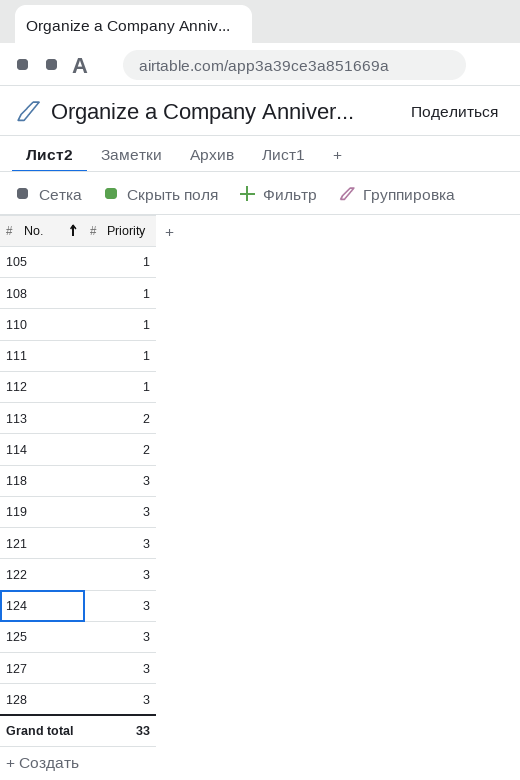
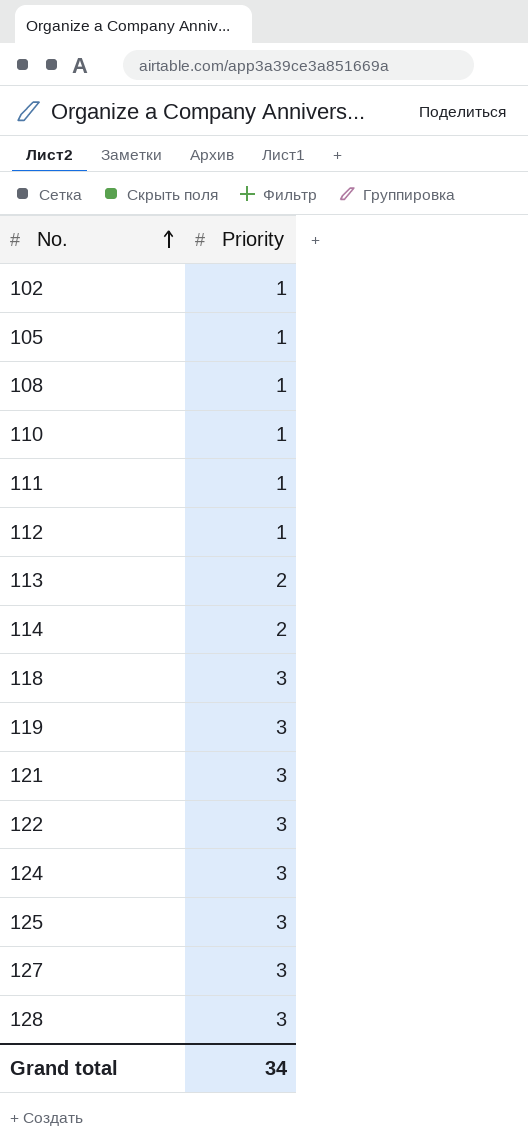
row 102: none -> 1
Grand total | Priority: 33 -> 34

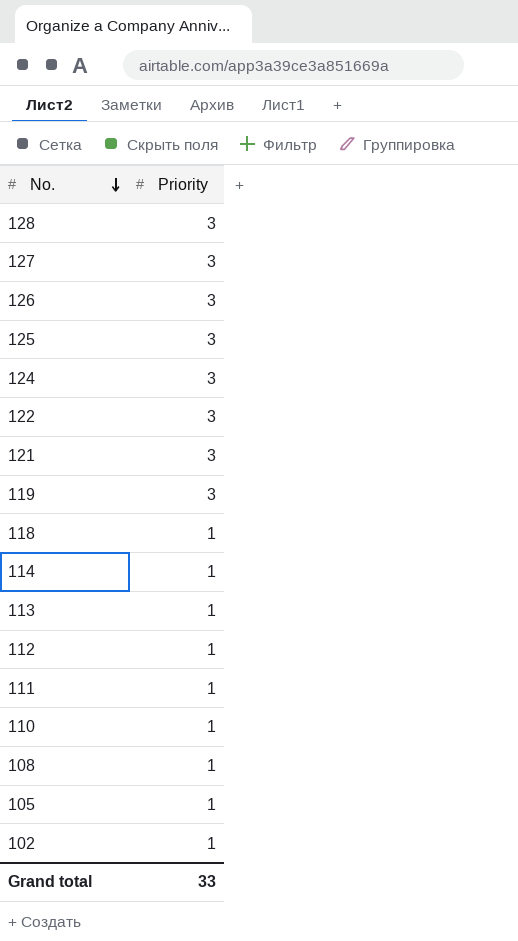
row order: No. ascending -> No. descending
row 126: none -> 3
118 | Priority: 3 -> 1
114 | Priority: 2 -> 1
113 | Priority: 2 -> 1
Grand total | Priority: 34 -> 33

